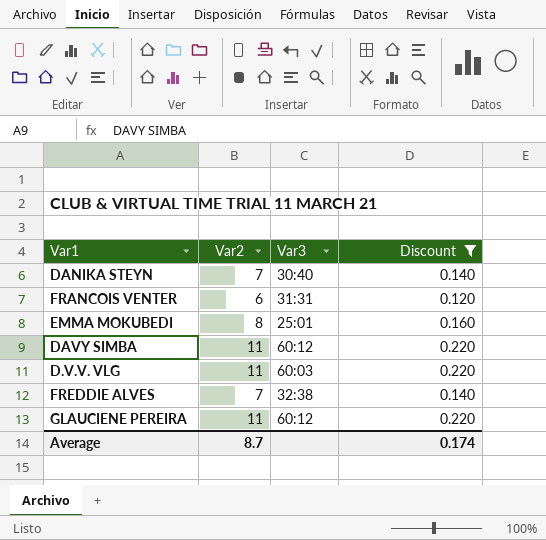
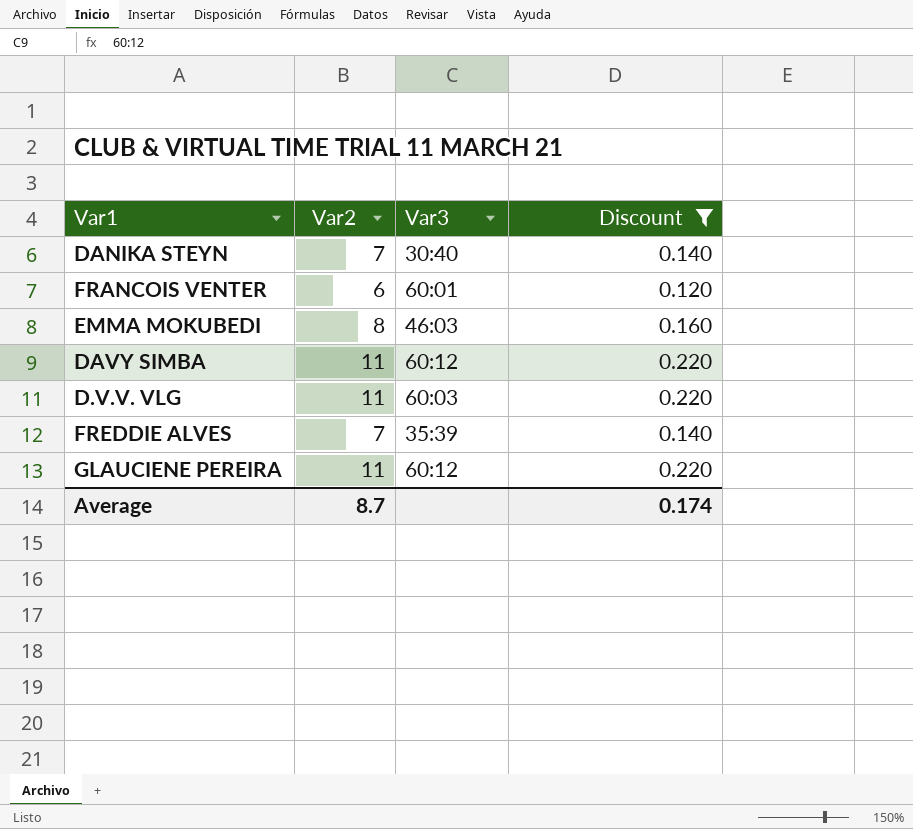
FRANCOIS VENTER | Var3: 31:31 -> 60:01
EMMA MOKUBEDI | Var3: 25:01 -> 46:03
FREDDIE ALVES | Var3: 32:38 -> 35:39

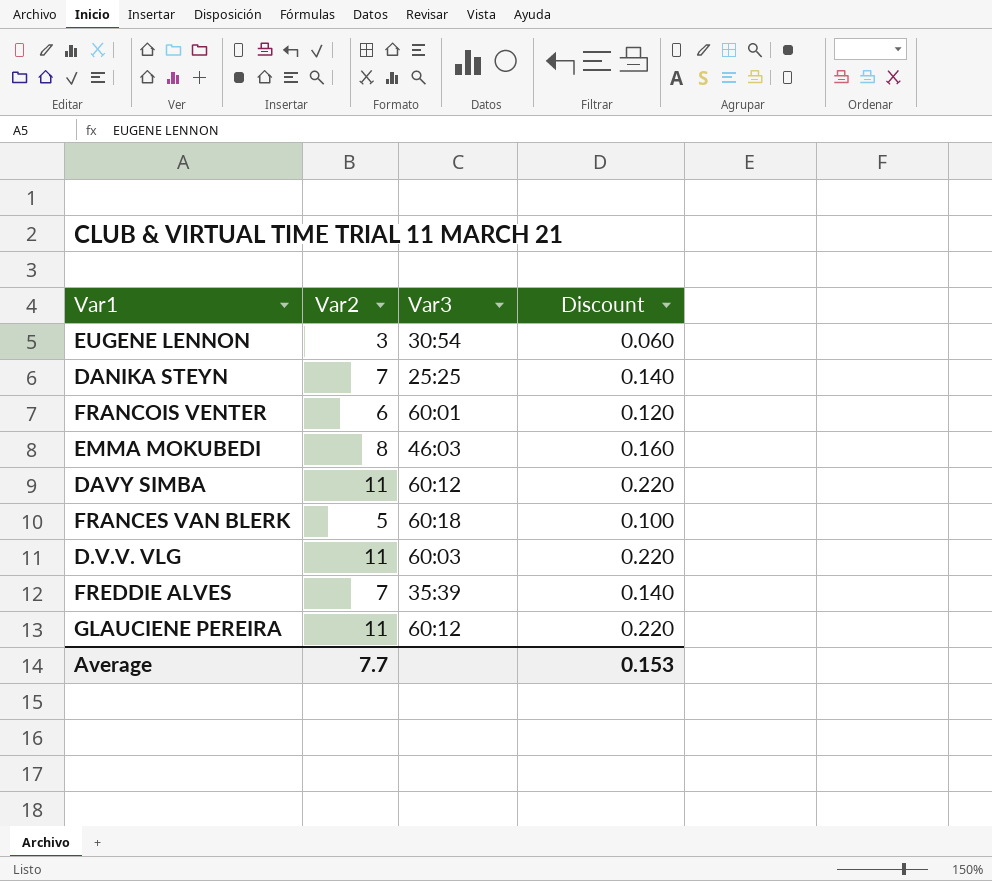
filter: Discount >= 0.120 -> none
DANIKA STEYN | Var3: 30:40 -> 25:25
Average | Var2: 8.7 -> 7.7
Average | Discount: 0.174 -> 0.153

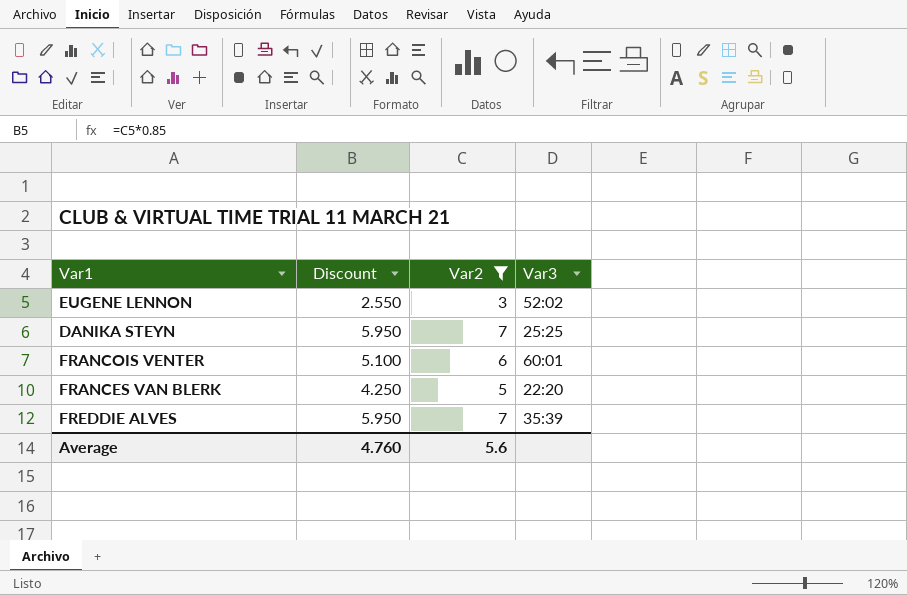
filter: none -> Var2 <= 7
column Discount | formula: [Var2] * 0.02 -> [Var2] * 0.85
column Discount | position: 4 -> 2
EUGENE LENNON | Var3: 30:54 -> 52:02
FRANCES VAN BLERK | Var3: 60:18 -> 22:20
Average | Discount: 0.153 -> 4.760
Average | Var2: 7.7 -> 5.6

